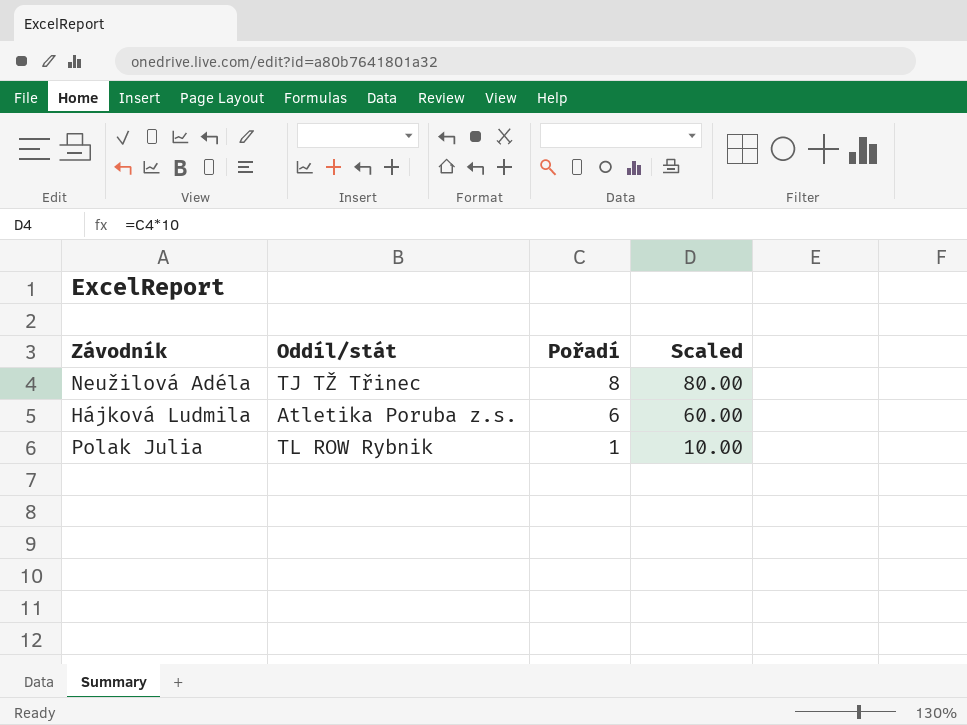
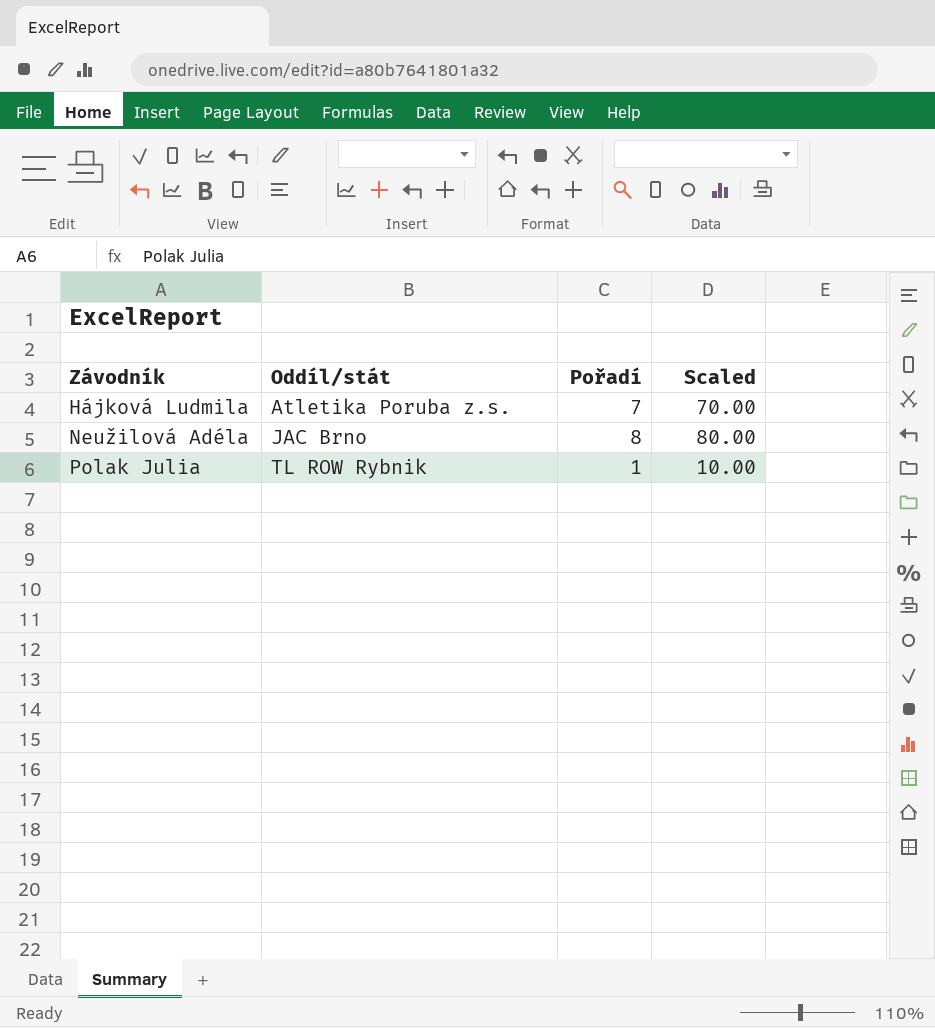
row order: Pořadí descending -> Závodník ascending
Hájková Ludmila | Pořadí: 6 -> 7
Hájková Ludmila | Scaled: 60.00 -> 70.00
Neužilová Adéla | Oddíl/stát: TJ TŽ Třinec -> JAC Brno

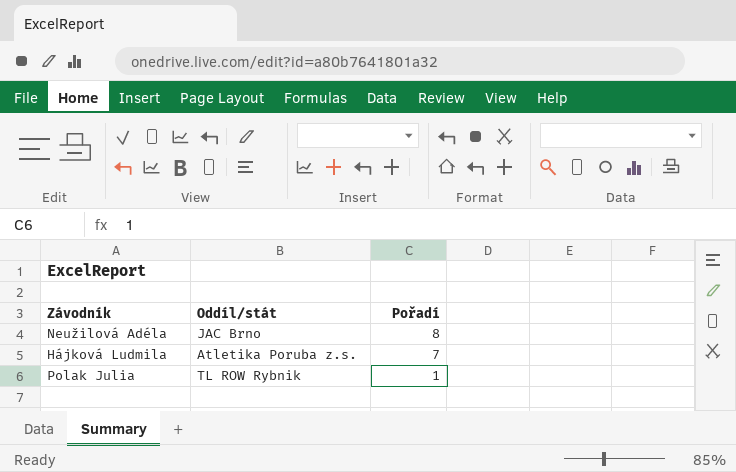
row order: Závodník ascending -> Pořadí descending
column Scaled | formula: [Pořadí] * 10 -> none

